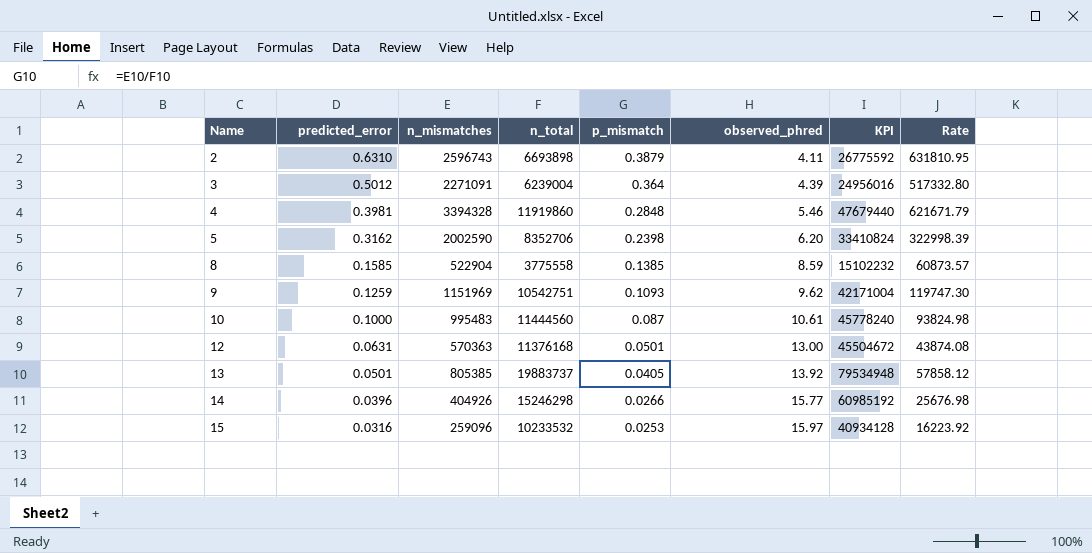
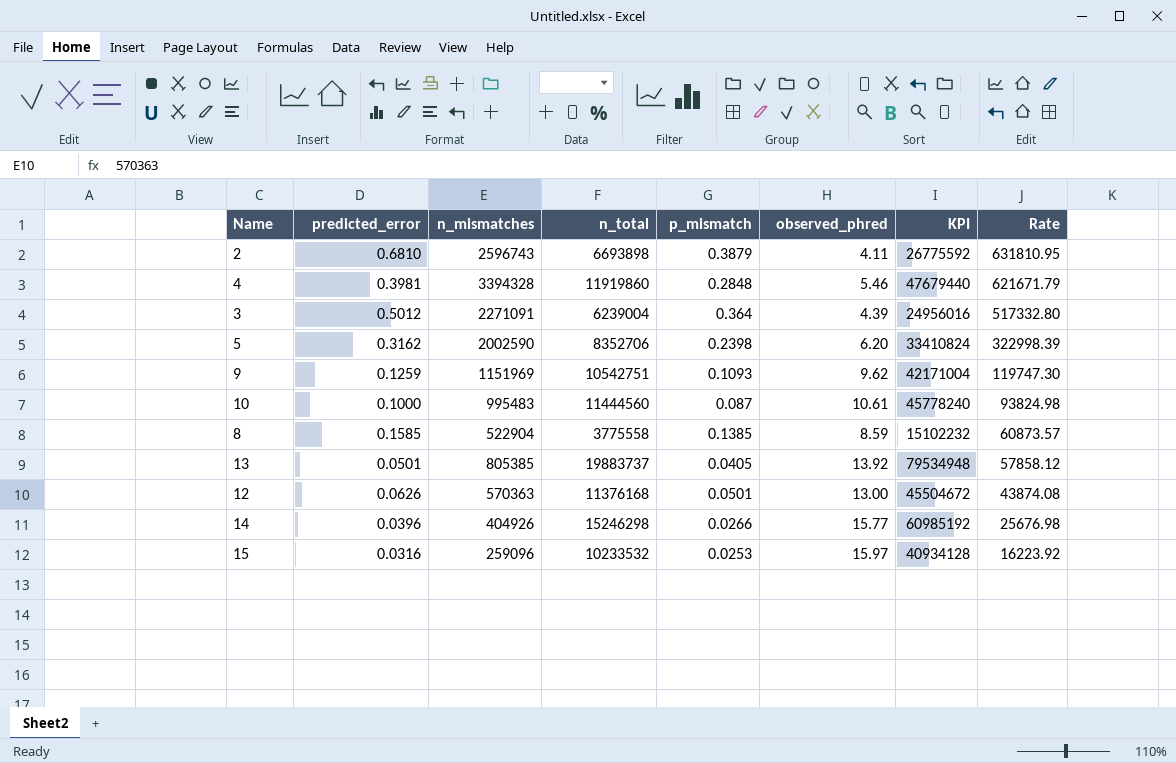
row order: Name ascending -> Rate descending
2 | predicted_error: 0.6310 -> 0.6810
12 | predicted_error: 0.0631 -> 0.0626

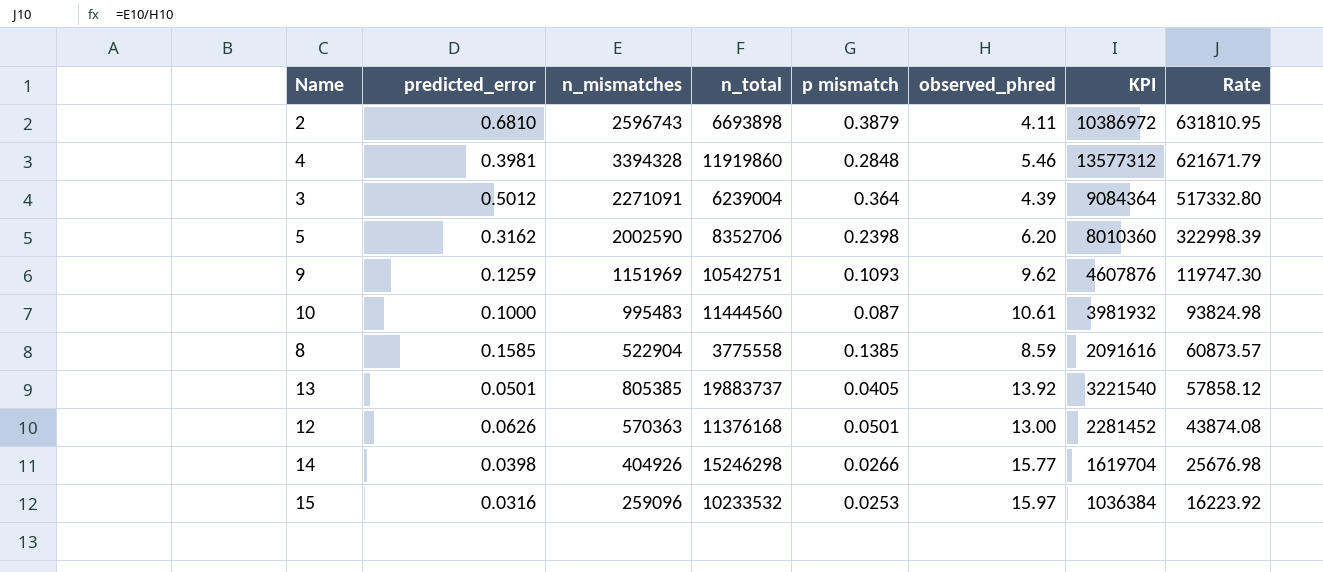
column name: p_mismatch -> p mismatch
column KPI | formula: [n_total] * 4 -> [n_mismatches] * 4
14 | predicted_error: 0.0396 -> 0.0398

